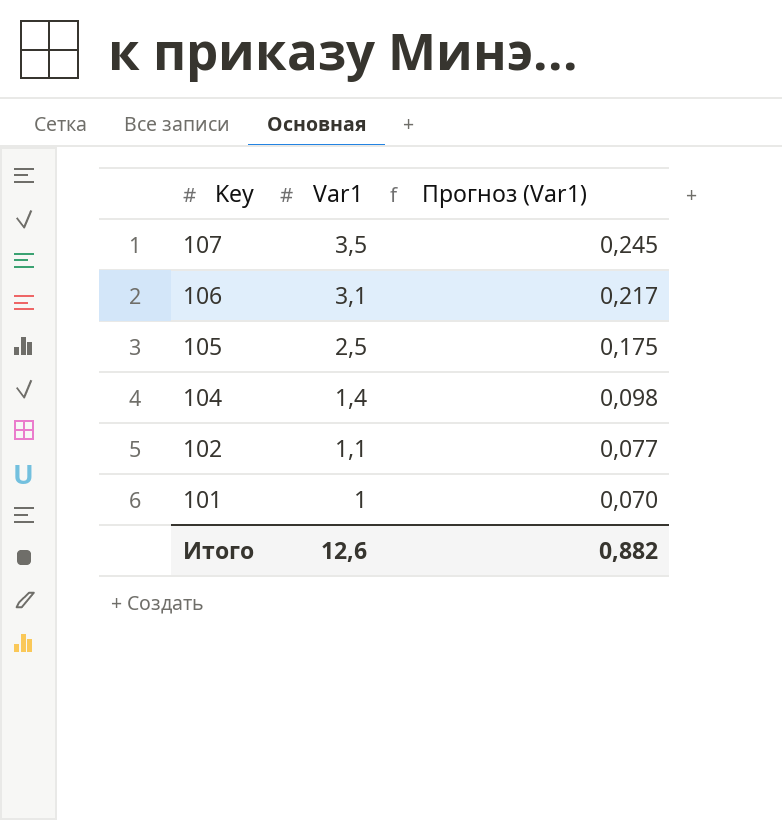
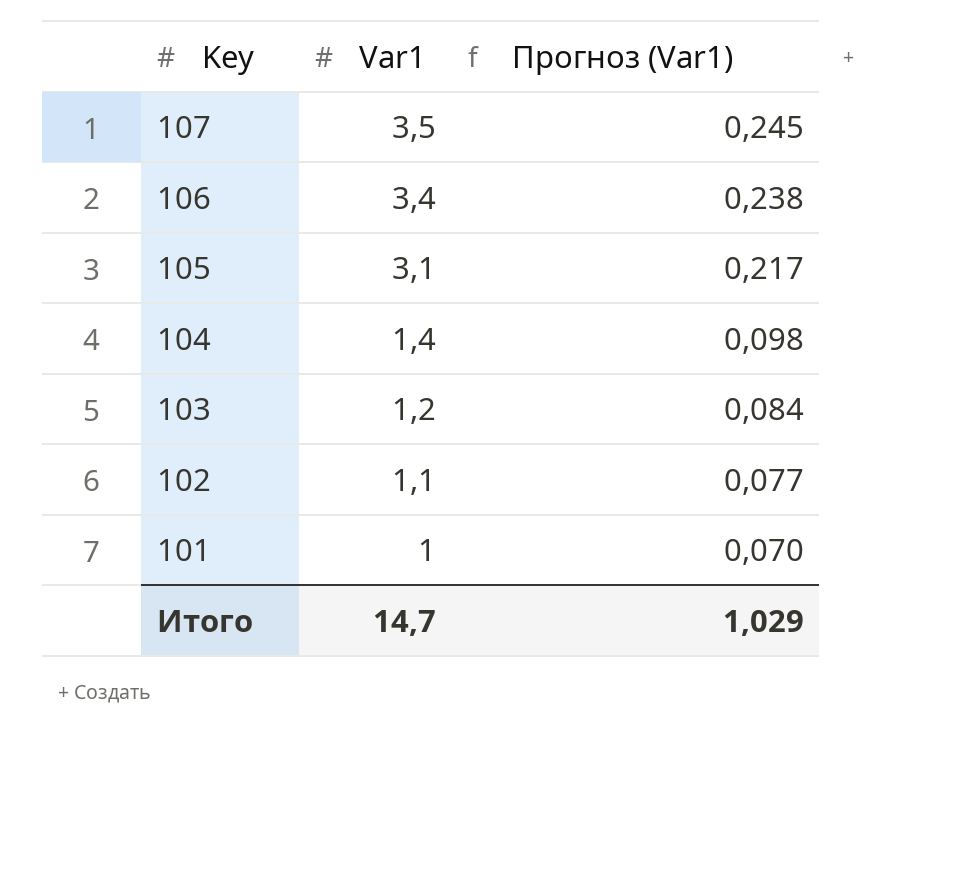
106 | Var1: 3,1 -> 3,4
106 | Прогноз (Var1): 0,217 -> 0,238
105 | Var1: 2,5 -> 3,1
105 | Прогноз (Var1): 0,175 -> 0,217
row 103: none -> 1,2 | 0,084
Итого | Var1: 12,6 -> 14,7
Итого | Прогноз (Var1): 0,882 -> 1,029

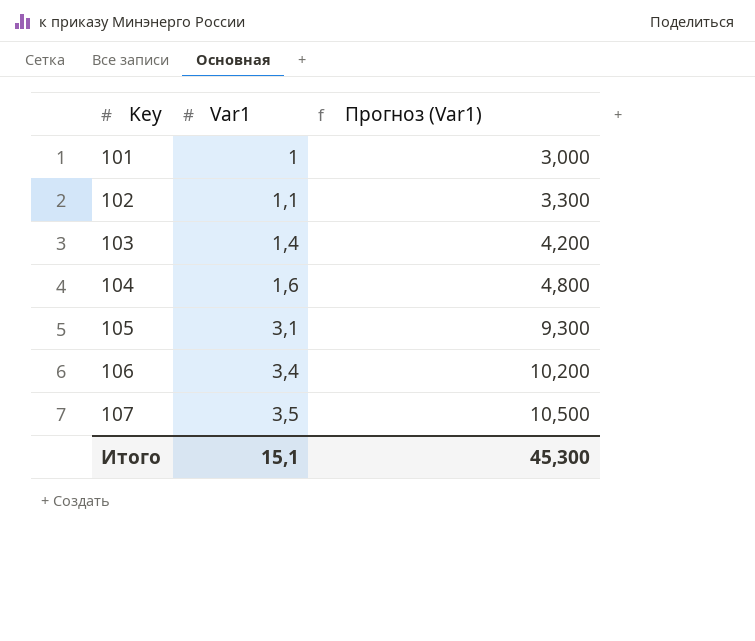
row order: Key descending -> Key ascending
column Прогноз (Var1) | formula: [Var1] * 0,07 -> [Var1] * 3
103 | Var1: 1,2 -> 1,4
104 | Var1: 1,4 -> 1,6
Итого | Var1: 14,7 -> 15,1
Итого | Прогноз (Var1): 1,029 -> 45,300

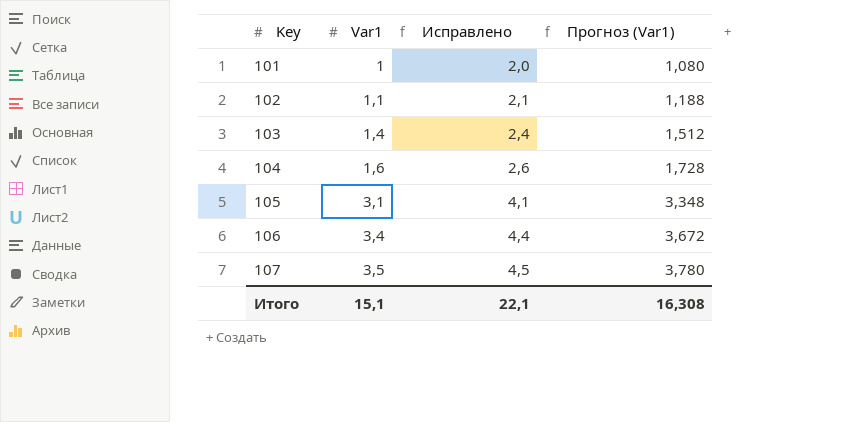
column Исправлено | formula: none -> [Var1] + 1
column Прогноз (Var1) | formula: [Var1] * 3 -> [Var1] * 1,08
Итого | Прогноз (Var1): 45,300 -> 16,308

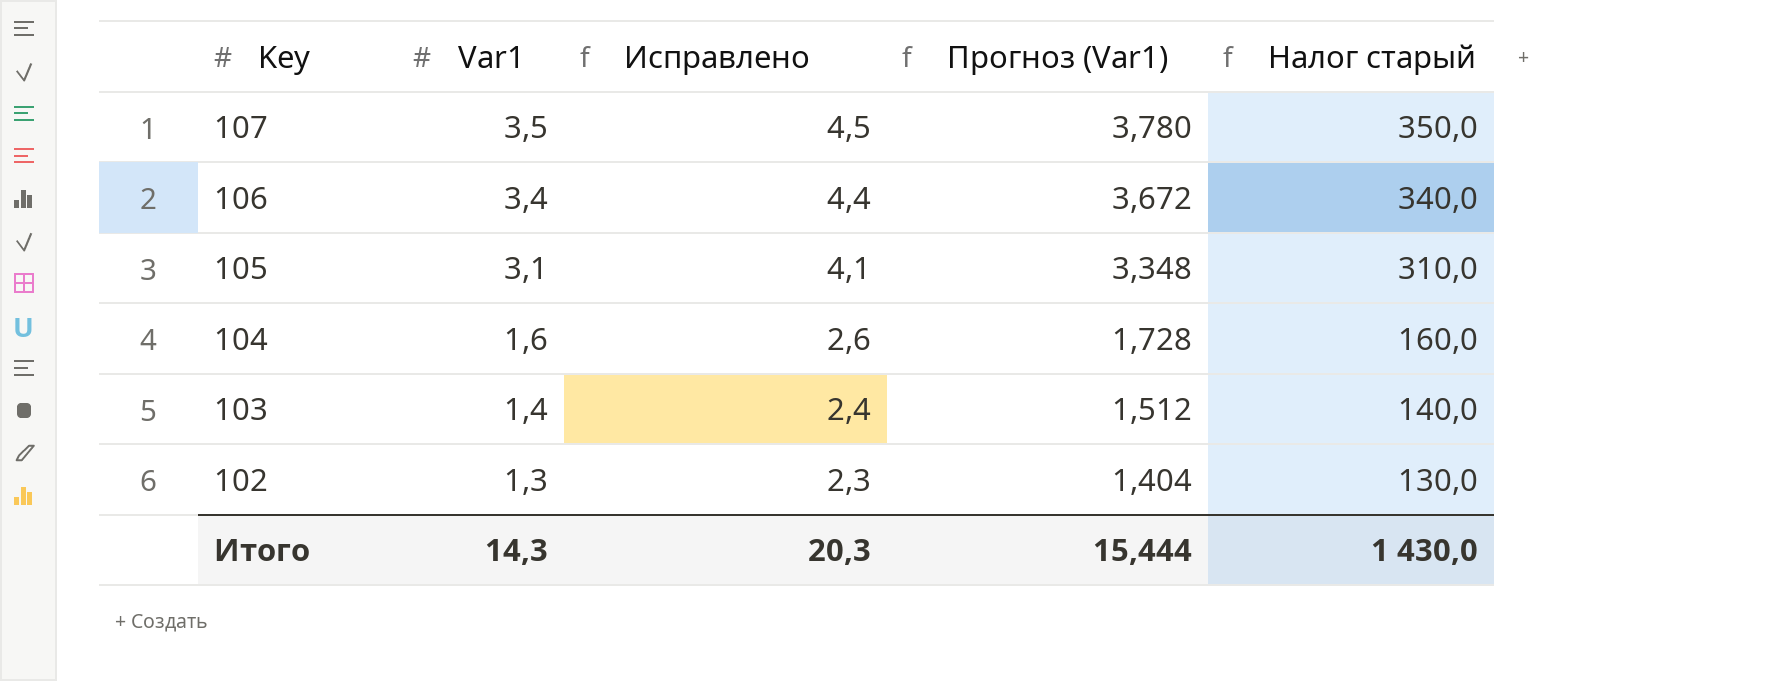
row order: Key ascending -> Key descending
column Налог старый | formula: none -> [Var1] * 100
row 101: 1 | 2,0 | 1,080 -> none
102 | Var1: 1,1 -> 1,3
102 | Исправлено: 2,1 -> 2,3
102 | Прогноз (Var1): 1,188 -> 1,404
Итого | Var1: 15,1 -> 14,3
Итого | Исправлено: 22,1 -> 20,3
Итого | Прогноз (Var1): 16,308 -> 15,444

